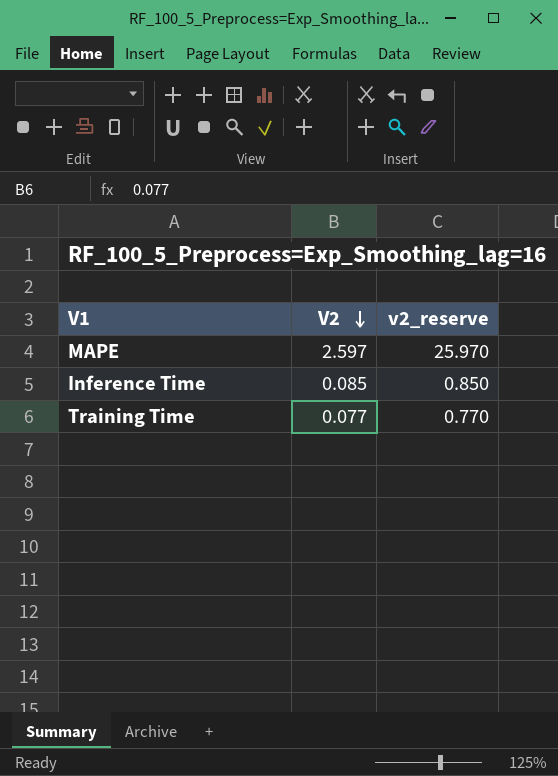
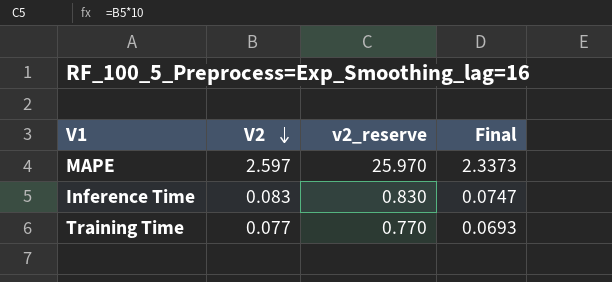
column Final | formula: none -> [V2] * 0.9
Inference Time | V2: 0.085 -> 0.083
Inference Time | v2_reserve: 0.850 -> 0.830

